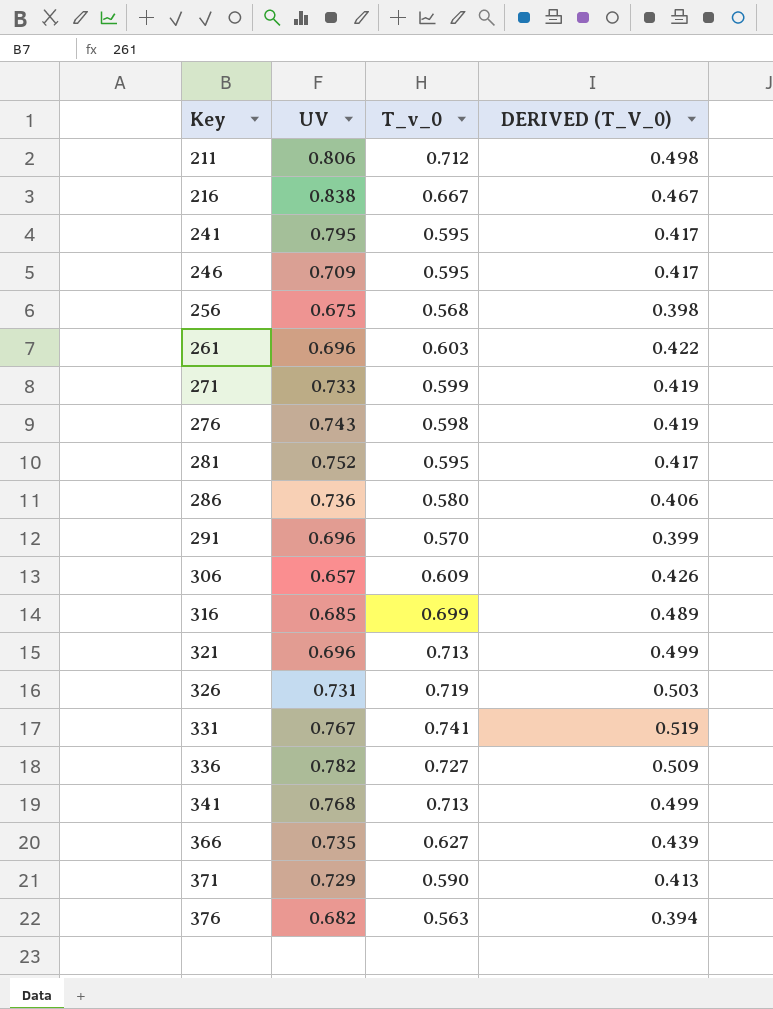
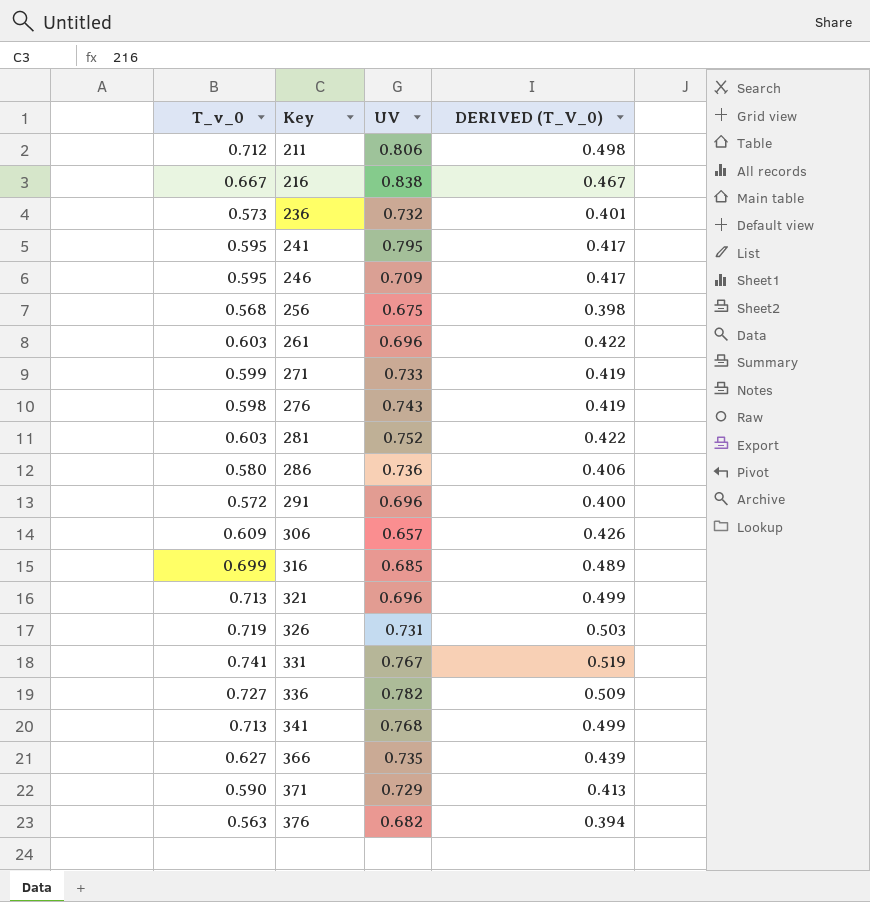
column T_v_0 | position: 3 -> 1
row 236: none -> 0.573 | 0.732 | 0.401
281 | T_v_0: 0.595 -> 0.603
281 | DERIVED (T_V_0): 0.417 -> 0.422
291 | T_v_0: 0.570 -> 0.572
291 | DERIVED (T_V_0): 0.399 -> 0.400

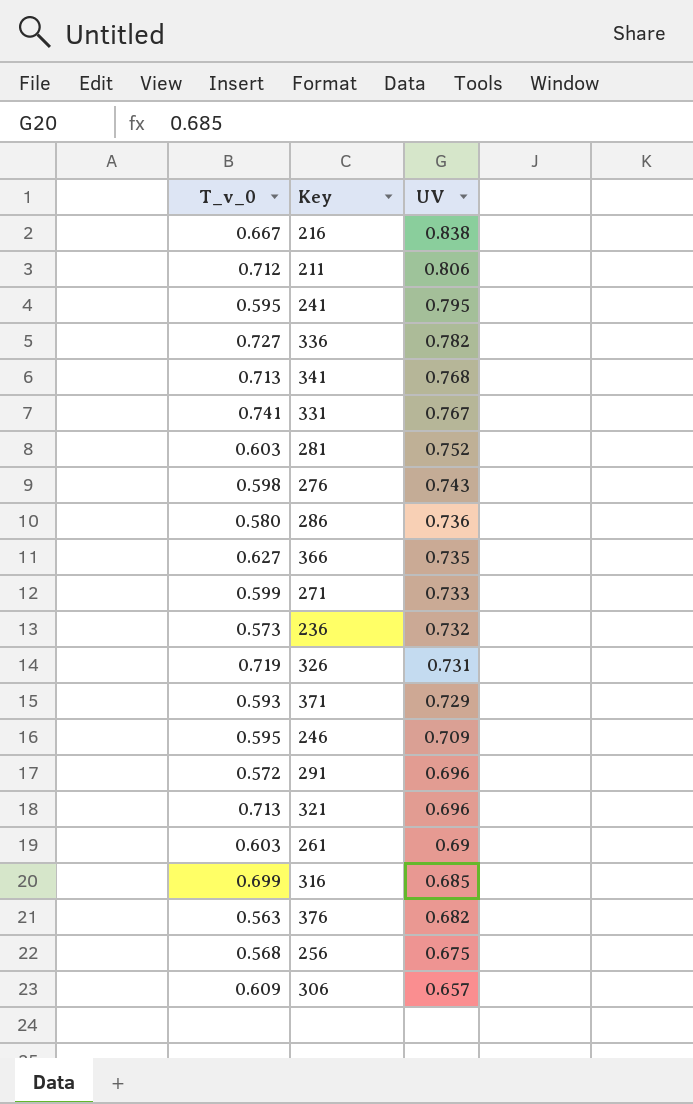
row order: Key ascending -> UV descending
column DERIVED (T_V_0) | formula: [T_v_0] * 0.7 -> none
371 | T_v_0: 0.590 -> 0.593
261 | UV: 0.696 -> 0.69

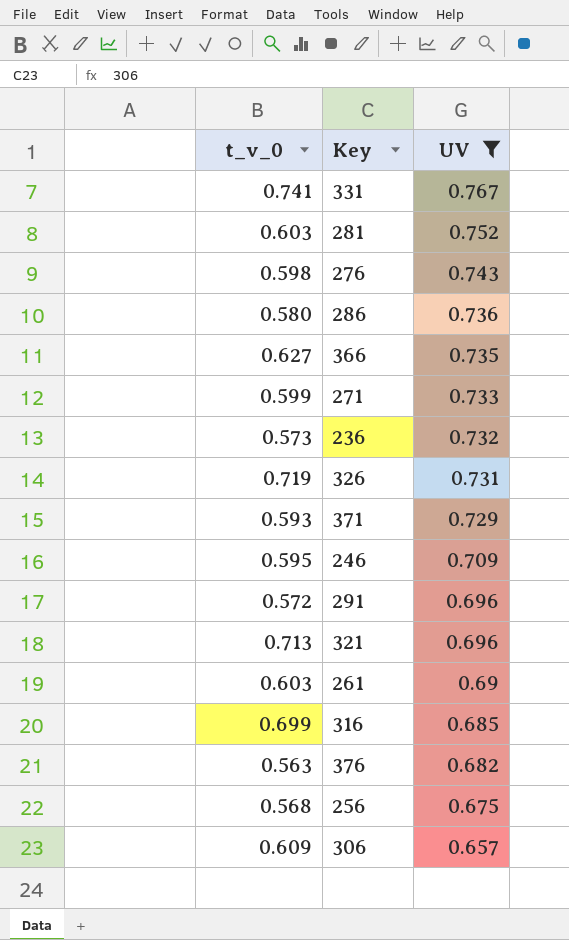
filter: none -> UV <= 0.767
column name: T_v_0 -> t_v_0

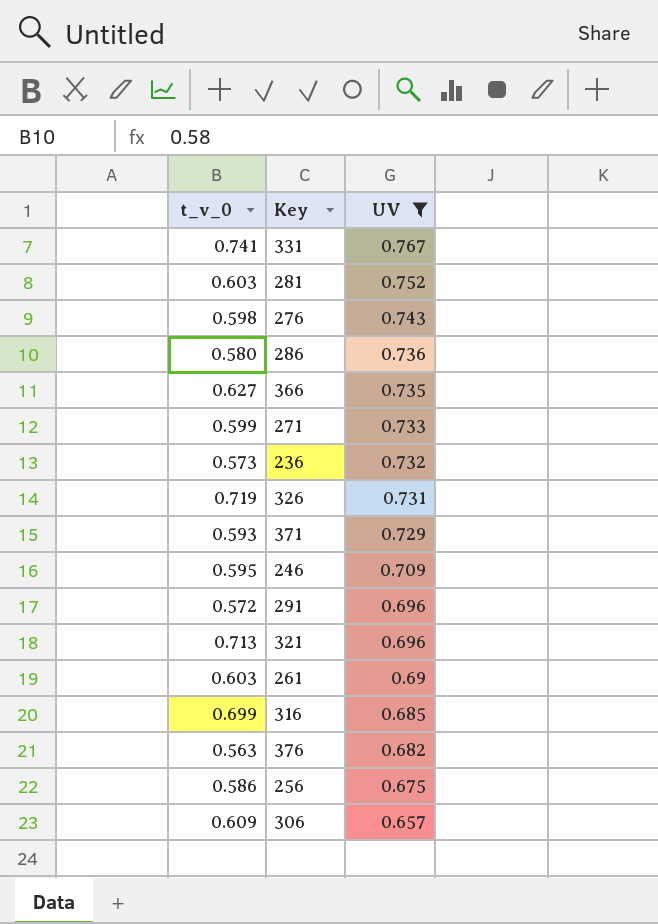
256 | t_v_0: 0.568 -> 0.586

